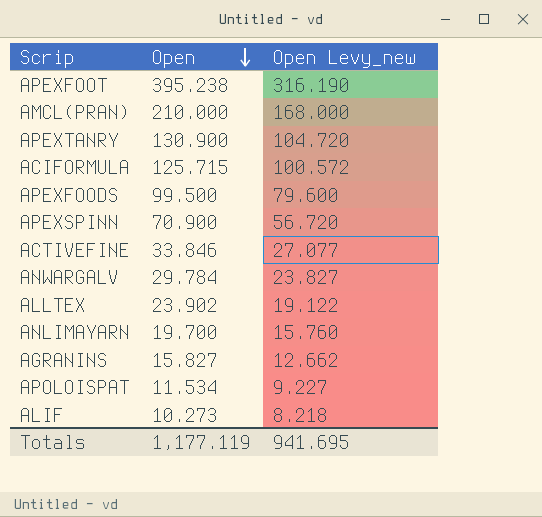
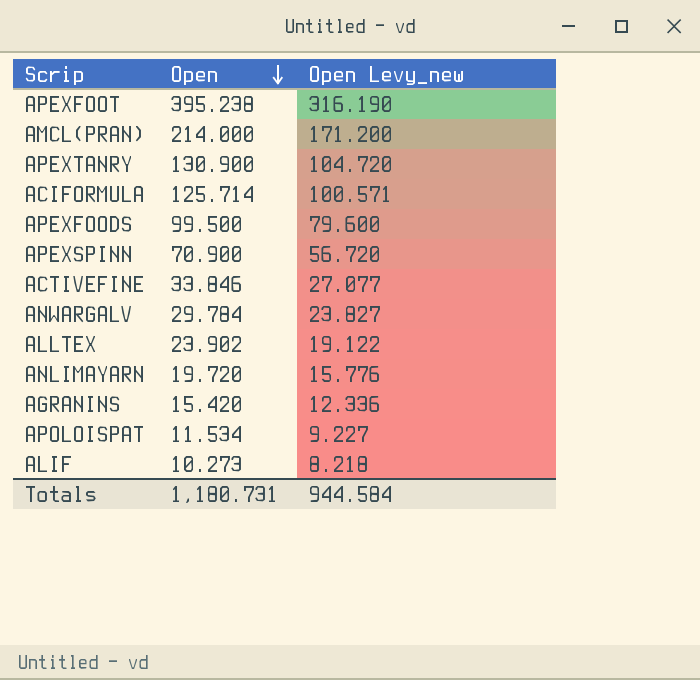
AMCL(PRAN) | Open: 210.000 -> 214.000
AMCL(PRAN) | Open Levy_new: 168.000 -> 171.200
ACIFORMULA | Open: 125.715 -> 125.714
ACIFORMULA | Open Levy_new: 100.572 -> 100.571
ANLIMAYARN | Open: 19.700 -> 19.720
ANLIMAYARN | Open Levy_new: 15.760 -> 15.776
AGRANINS | Open: 15.827 -> 15.420
AGRANINS | Open Levy_new: 12.662 -> 12.336
Totals | Open: 1,177.119 -> 1,180.731
Totals | Open Levy_new: 941.695 -> 944.584

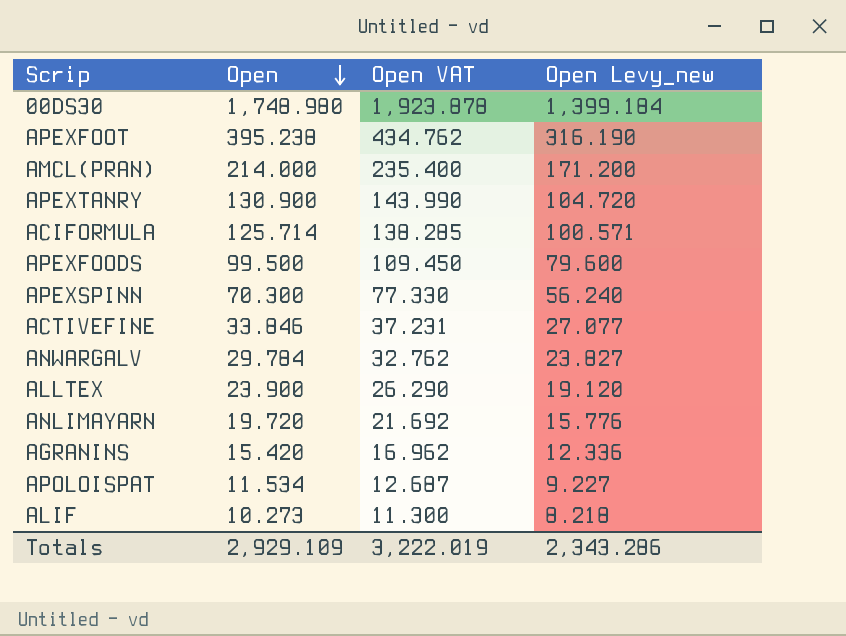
column Open VAT | formula: none -> [Open] * 1.1
row 00DS30: none -> 1,748.980 | 1,923.878 | 1,399.184
APEXSPINN | Open: 70.900 -> 70.300
APEXSPINN | Open Levy_new: 56.720 -> 56.240
ALLTEX | Open: 23.902 -> 23.900
ALLTEX | Open Levy_new: 19.122 -> 19.120
Totals | Open: 1,180.731 -> 2,929.109
Totals | Open Levy_new: 944.584 -> 2,343.286

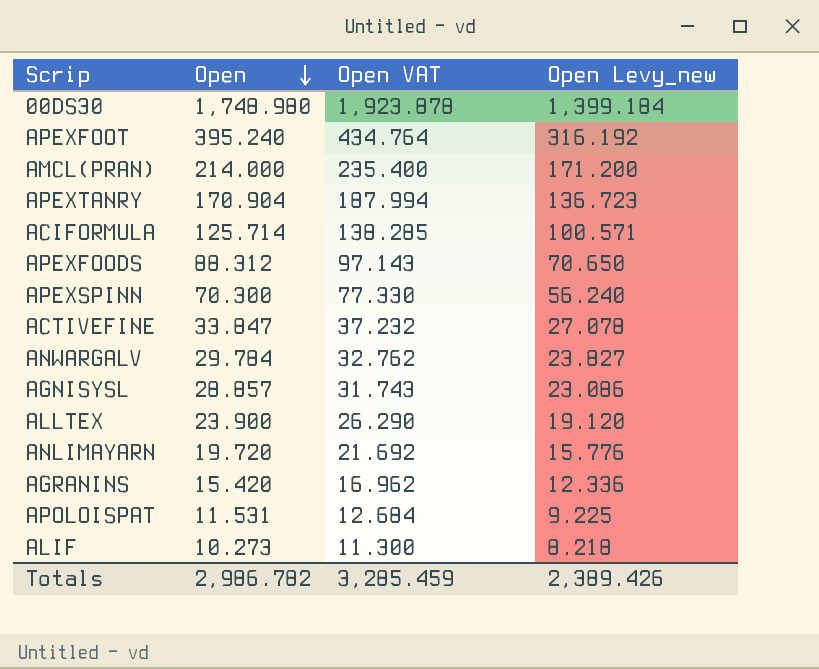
APEXFOOT | Open: 395.238 -> 395.240
APEXFOOT | Open VAT: 434.762 -> 434.764
APEXFOOT | Open Levy_new: 316.190 -> 316.192
APEXTANRY | Open: 130.900 -> 170.904
APEXTANRY | Open VAT: 143.990 -> 187.994
APEXTANRY | Open Levy_new: 104.720 -> 136.723
APEXFOODS | Open: 99.500 -> 88.312
APEXFOODS | Open VAT: 109.450 -> 97.143
APEXFOODS | Open Levy_new: 79.600 -> 70.650
ACTIVEFINE | Open: 33.846 -> 33.847
ACTIVEFINE | Open VAT: 37.231 -> 37.232
ACTIVEFINE | Open Levy_new: 27.077 -> 27.078
row AGNISYSL: none -> 28.857 | 31.743 | 23.086
APOLOISPAT | Open: 11.534 -> 11.531
APOLOISPAT | Open VAT: 12.687 -> 12.684
APOLOISPAT | Open Levy_new: 9.227 -> 9.225
Totals | Open: 2,929.109 -> 2,986.782
Totals | Open VAT: 3,222.019 -> 3,285.459
Totals | Open Levy_new: 2,343.286 -> 2,389.426

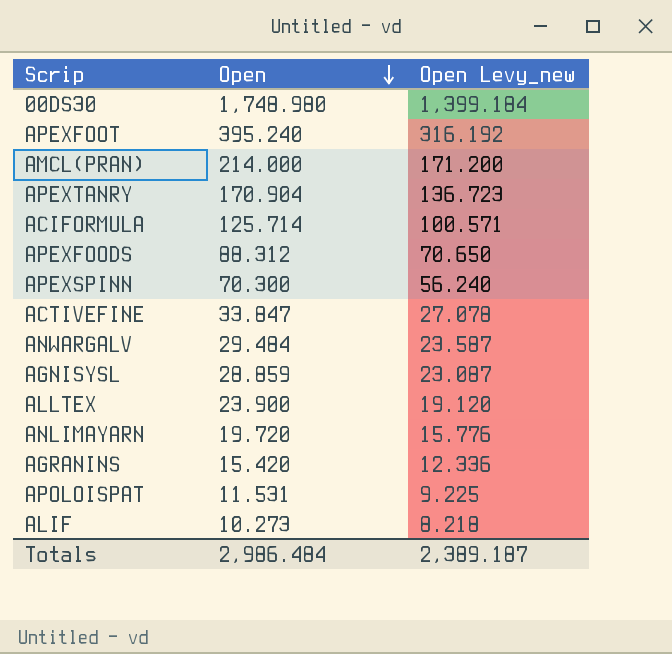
column Open VAT | formula: [Open] * 1.1 -> none
ANWARGALV | Open: 29.784 -> 29.484
ANWARGALV | Open Levy_new: 23.827 -> 23.587
AGNISYSL | Open: 28.857 -> 28.859
AGNISYSL | Open Levy_new: 23.086 -> 23.087
Totals | Open: 2,986.782 -> 2,986.484
Totals | Open Levy_new: 2,389.426 -> 2,389.187

